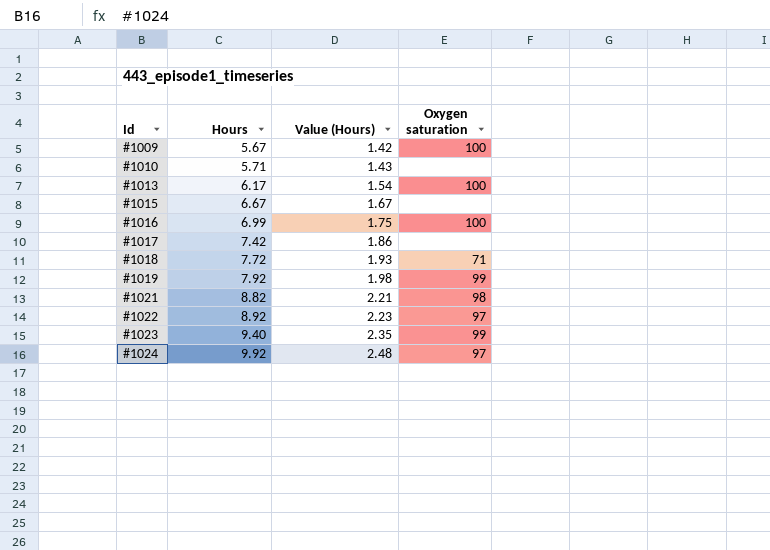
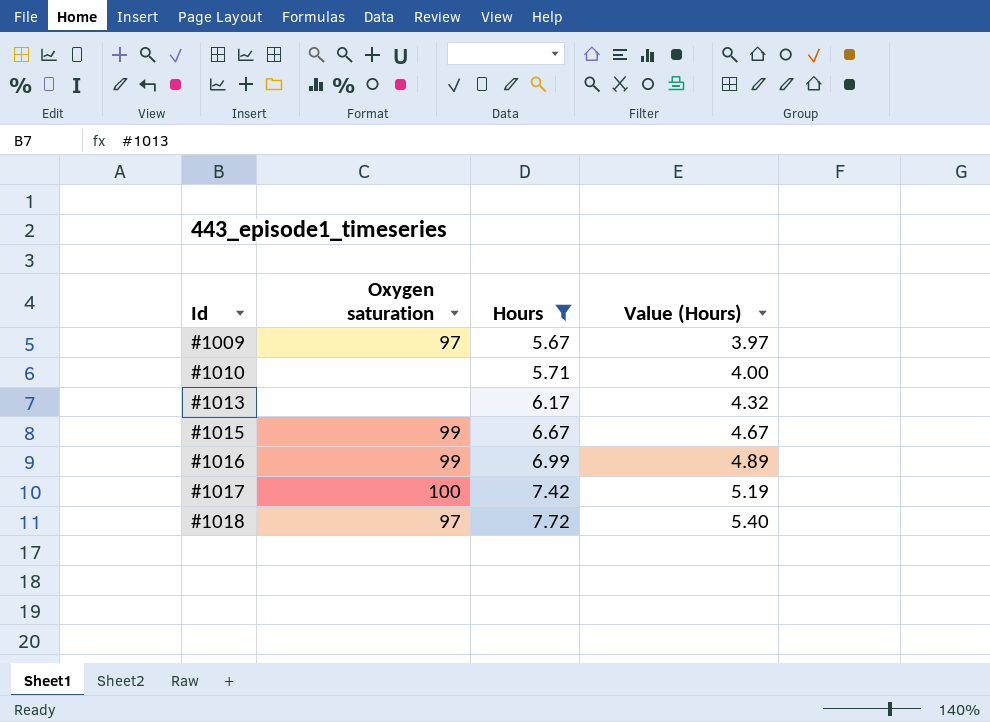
filter: none -> Hours <= 7.72
column Oxygen saturation | position: 4 -> 2
column Value (Hours) | formula: [Hours] * 0.25 -> [Hours] * 0.7
#1009 | Oxygen saturation: 100 -> 97
#1013 | Oxygen saturation: 100 -> none
#1015 | Oxygen saturation: none -> 99
#1016 | Oxygen saturation: 100 -> 99
#1017 | Oxygen saturation: none -> 100
#1018 | Oxygen saturation: 71 -> 97

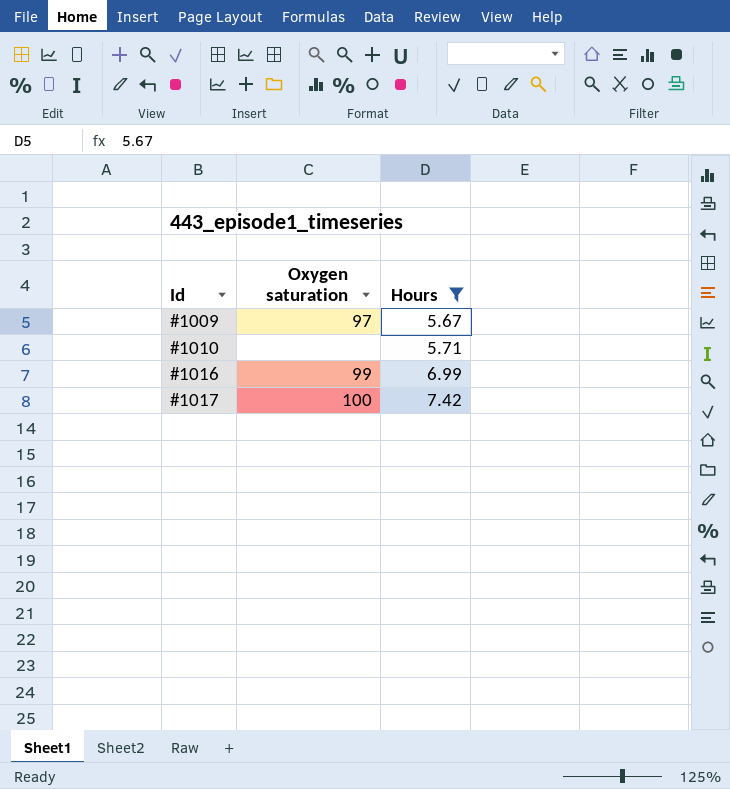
column Value (Hours) | formula: [Hours] * 0.7 -> none
row #1013: none | 6.17 | 4.32 -> none
row #1015: 99 | 6.67 | 4.67 -> none
row #1018: 97 | 7.72 | 5.40 -> none

